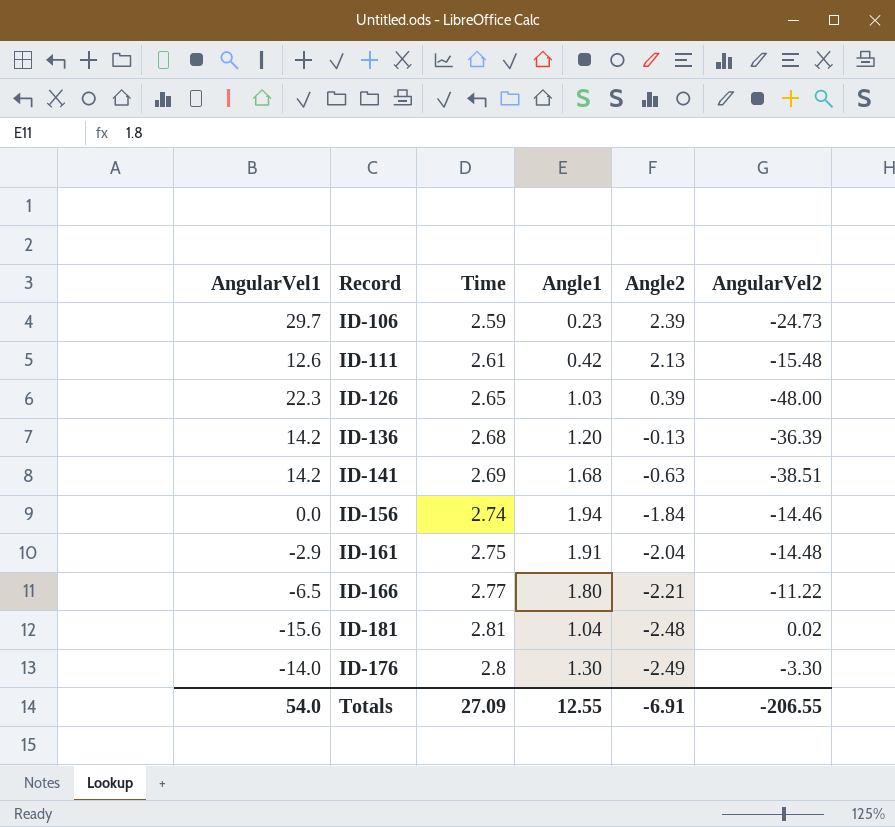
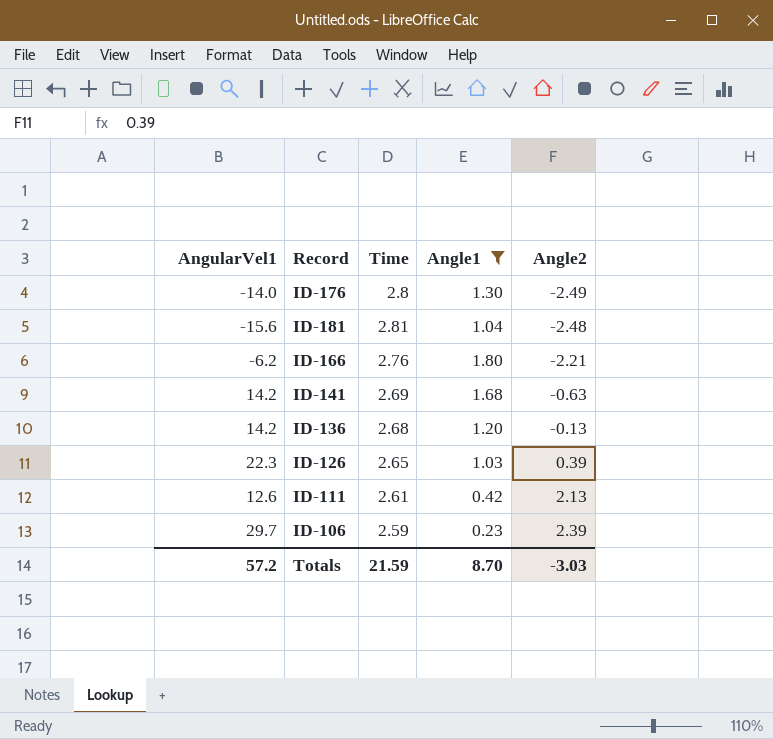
filter: none -> Angle1 <= 1.80
row order: Angle2 descending -> Angle2 ascending
column AngularVel2 | position: 6 -> none
ID-166 | AngularVel1: -6.5 -> -6.2
ID-166 | Time: 2.77 -> 2.76
Totals | AngularVel1: 54.0 -> 57.2
Totals | Time: 27.09 -> 21.59
Totals | Angle1: 12.55 -> 8.70
Totals | Angle2: -6.91 -> -3.03

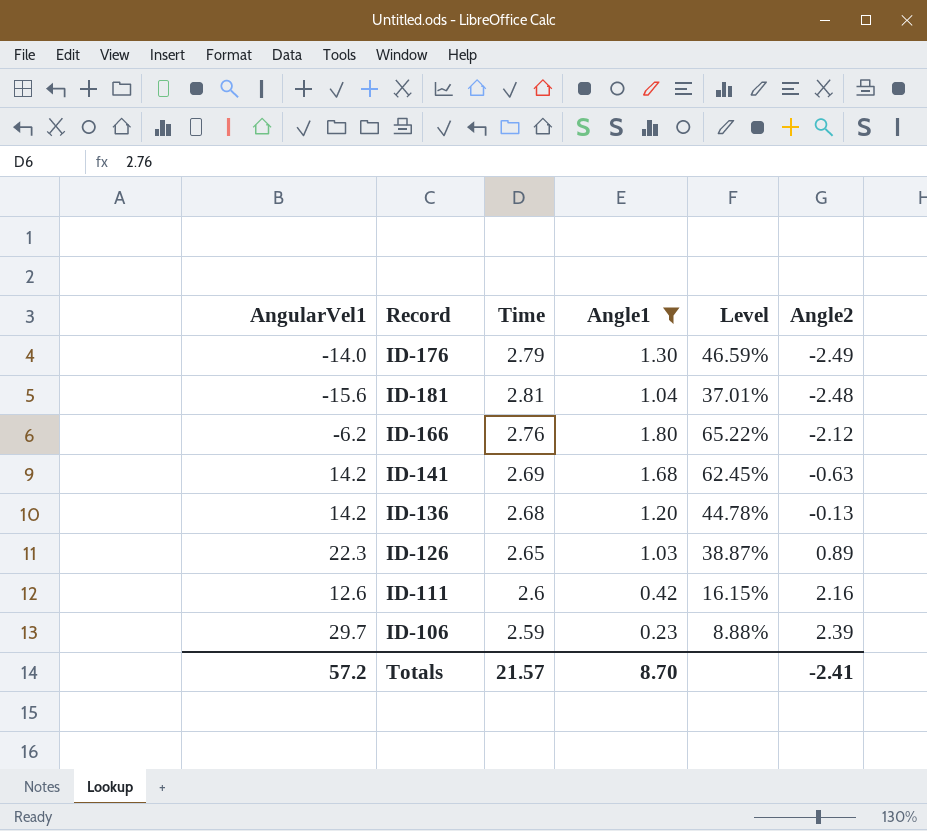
column Level | formula: none -> [Angle1] / [Time]
ID-176 | Time: 2.8 -> 2.79
ID-166 | Angle2: -2.21 -> -2.12
ID-126 | Angle2: 0.39 -> 0.89
ID-111 | Time: 2.61 -> 2.6
ID-111 | Angle2: 2.13 -> 2.16
Totals | Time: 21.59 -> 21.57
Totals | Angle2: -3.03 -> -2.41

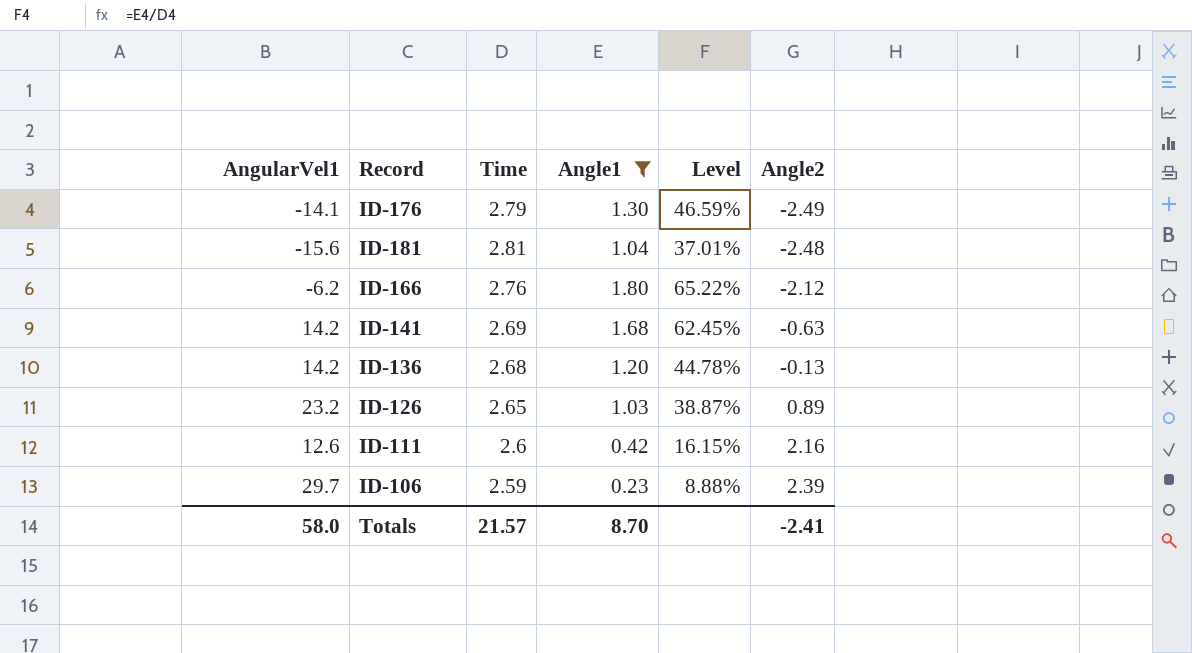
ID-176 | AngularVel1: -14.0 -> -14.1
ID-126 | AngularVel1: 22.3 -> 23.2
Totals | AngularVel1: 57.2 -> 58.0

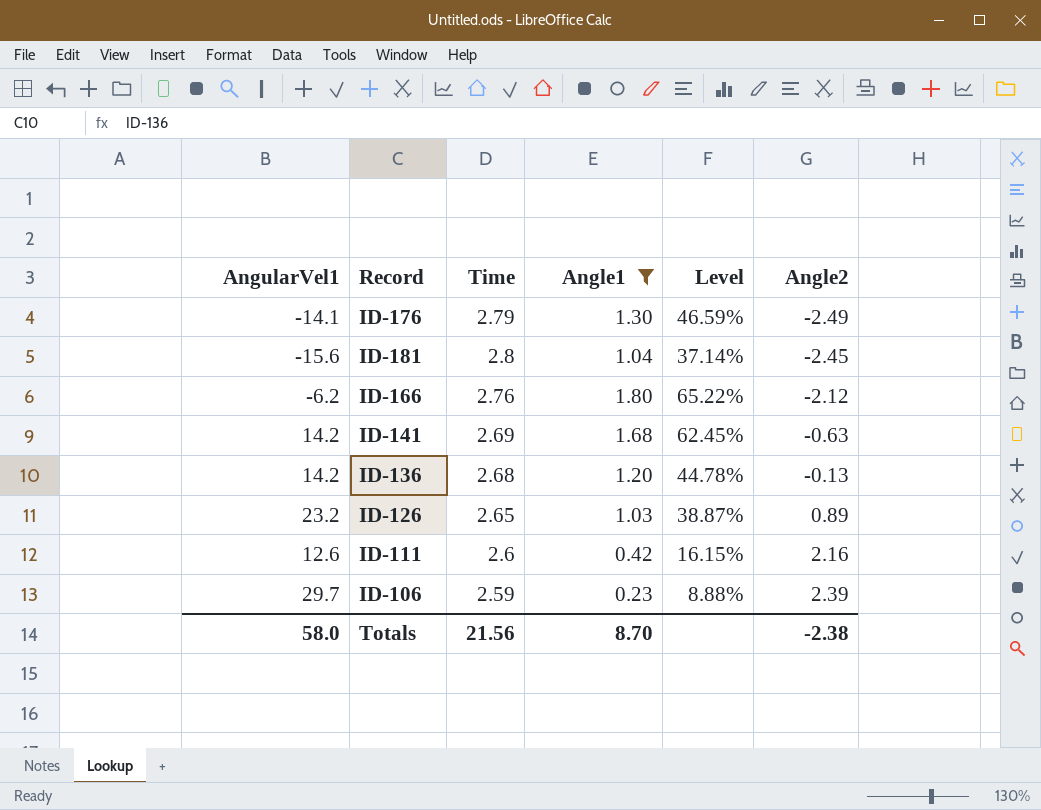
ID-181 | Time: 2.81 -> 2.8
ID-181 | Level: 37.01% -> 37.14%
ID-181 | Angle2: -2.48 -> -2.45
Totals | Time: 21.57 -> 21.56
Totals | Angle2: -2.41 -> -2.38

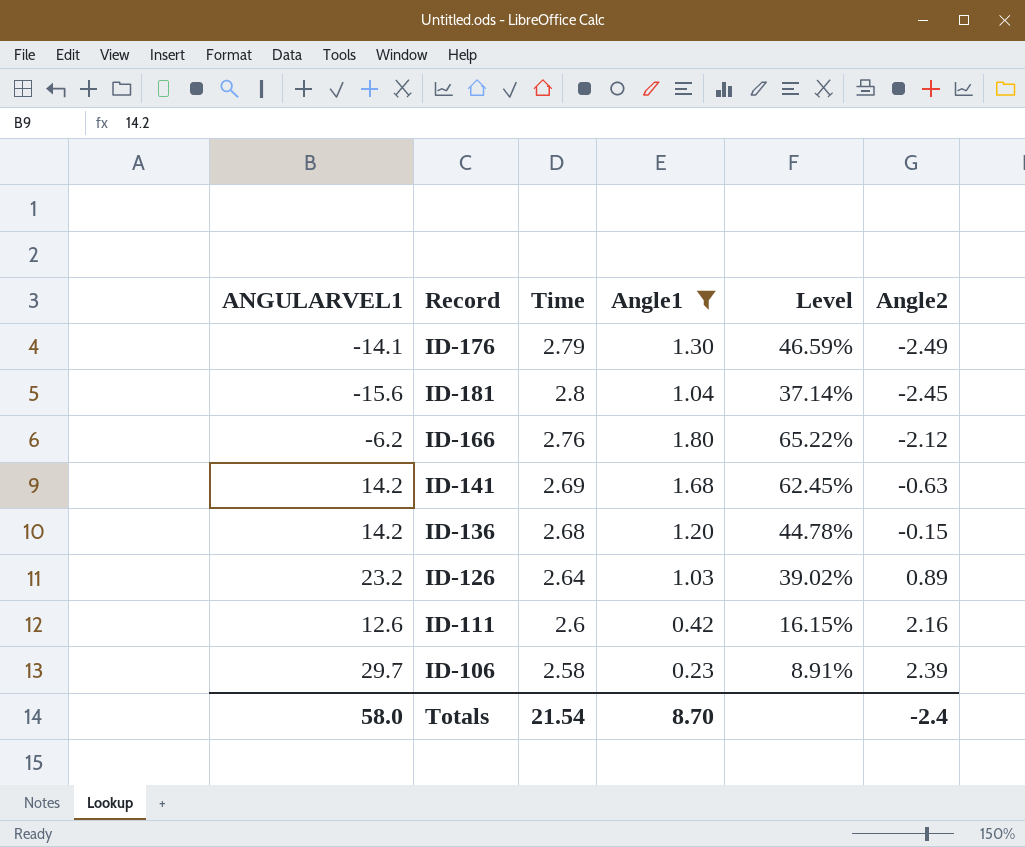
column name: AngularVel1 -> ANGULARVEL1
ID-136 | Angle2: -0.13 -> -0.15
ID-126 | Time: 2.65 -> 2.64
ID-126 | Level: 38.87% -> 39.02%
ID-106 | Time: 2.59 -> 2.58
ID-106 | Level: 8.88% -> 8.91%
Totals | Time: 21.56 -> 21.54
Totals | Angle2: -2.38 -> -2.4

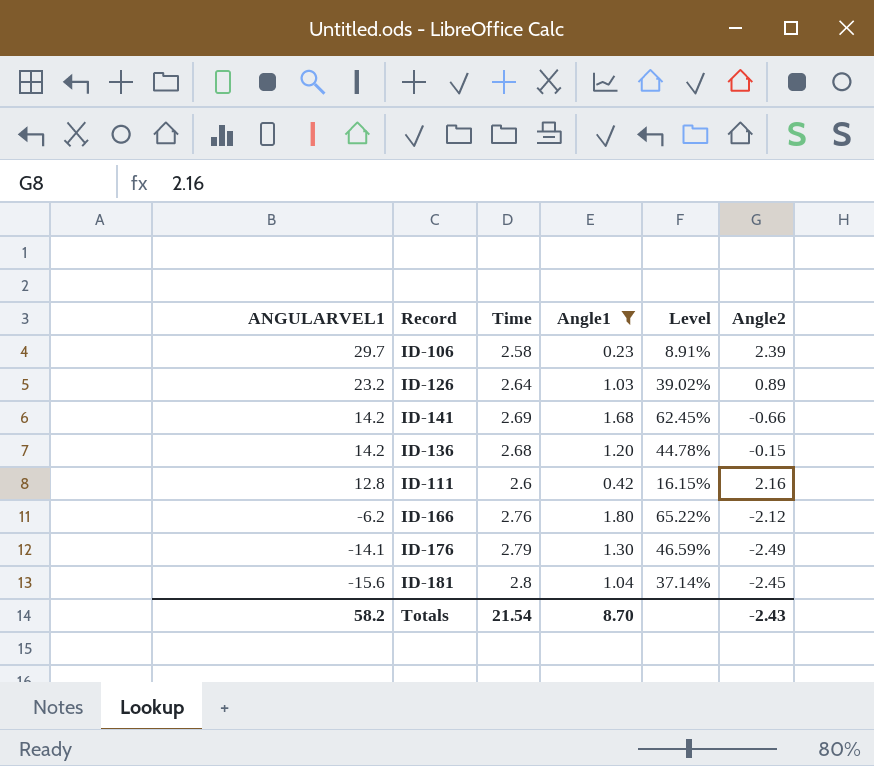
row order: Angle2 ascending -> ANGULARVEL1 descending
ID-141 | Angle2: -0.63 -> -0.66
ID-111 | ANGULARVEL1: 12.6 -> 12.8
Totals | ANGULARVEL1: 58.0 -> 58.2
Totals | Angle2: -2.4 -> -2.43

